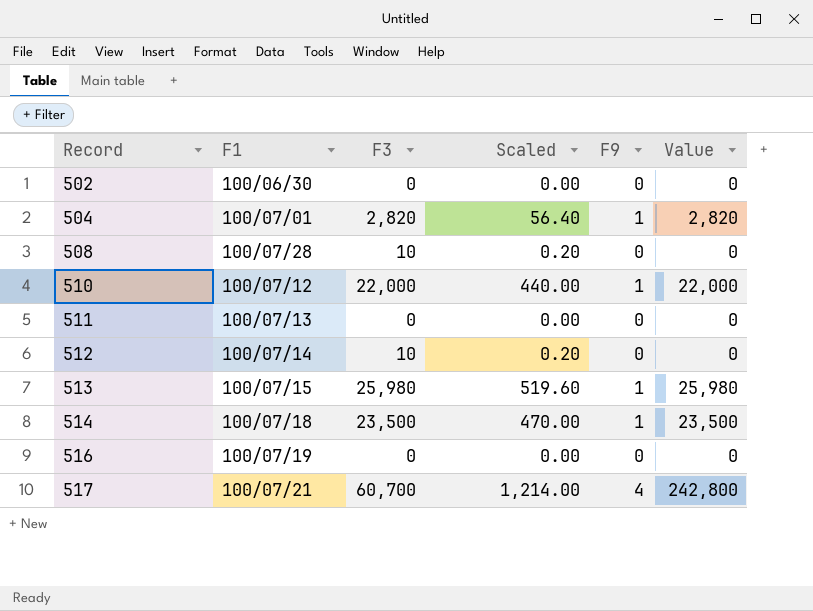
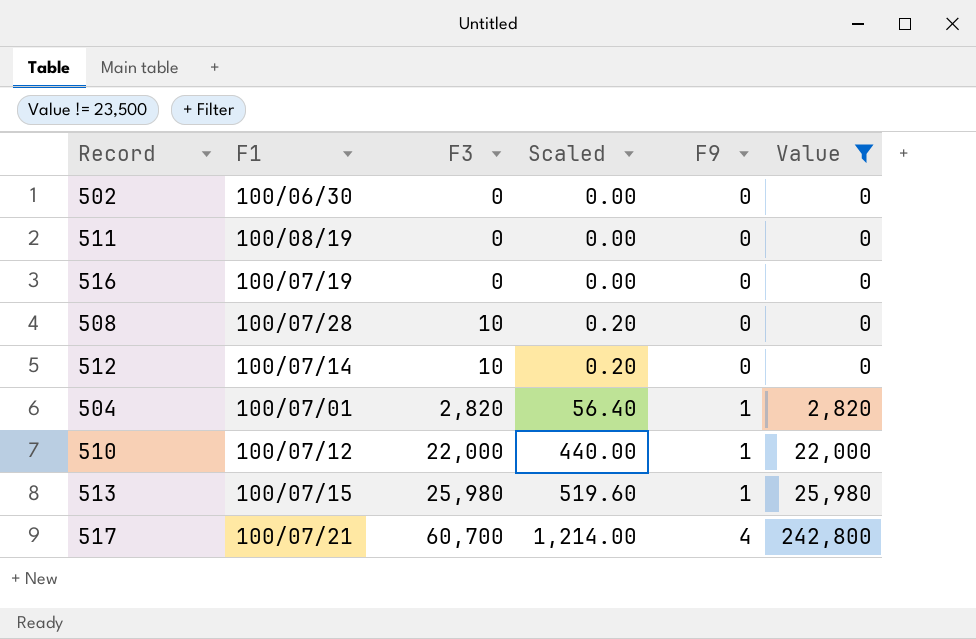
filter: none -> Value != 23,500
row order: Record ascending -> F3 ascending
511 | F1: 100/07/13 -> 100/08/19

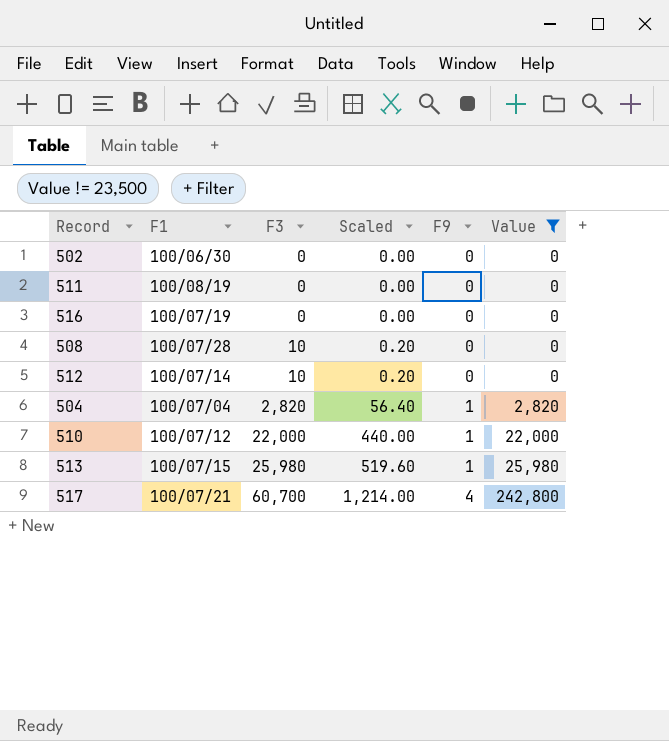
504 | F1: 100/07/01 -> 100/07/04

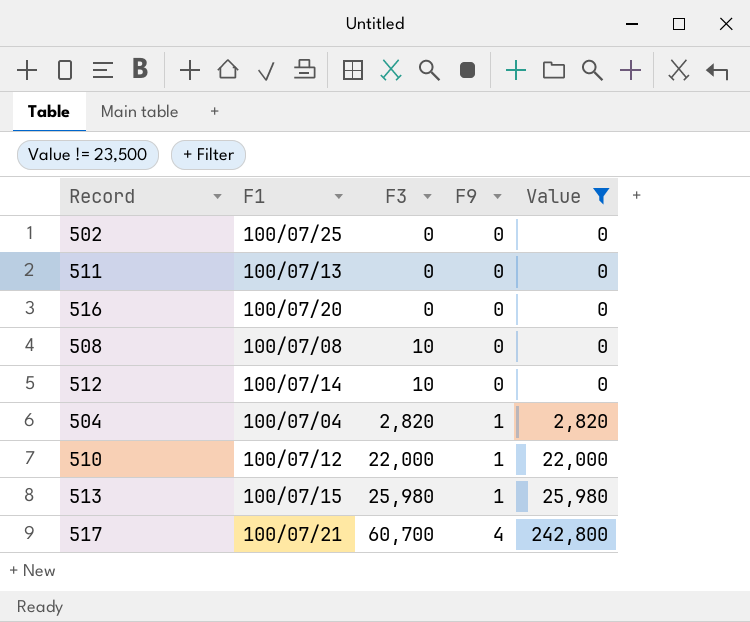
column Scaled | formula: [F3] * 0.02 -> none
502 | F1: 100/06/30 -> 100/07/25
511 | F1: 100/08/19 -> 100/07/13
516 | F1: 100/07/19 -> 100/07/20
508 | F1: 100/07/28 -> 100/07/08

